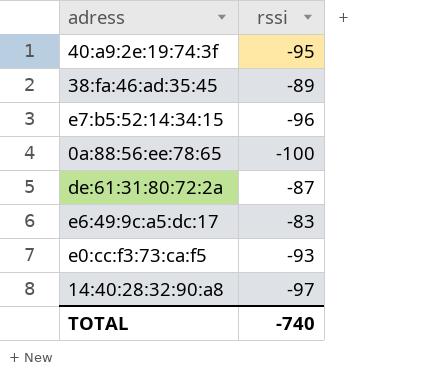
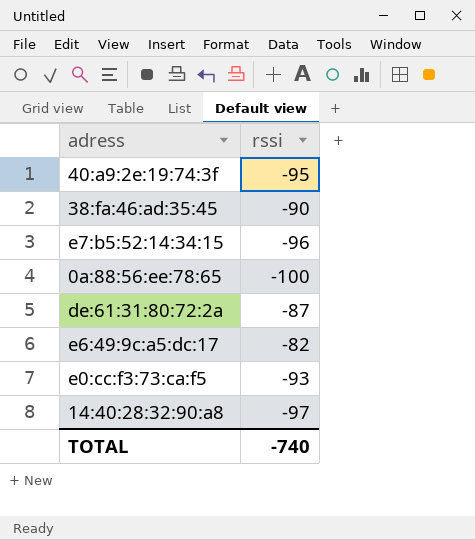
38:fa:46:ad:35:45 | rssi: -89 -> -90
e6:49:9c:a5:dc:17 | rssi: -83 -> -82

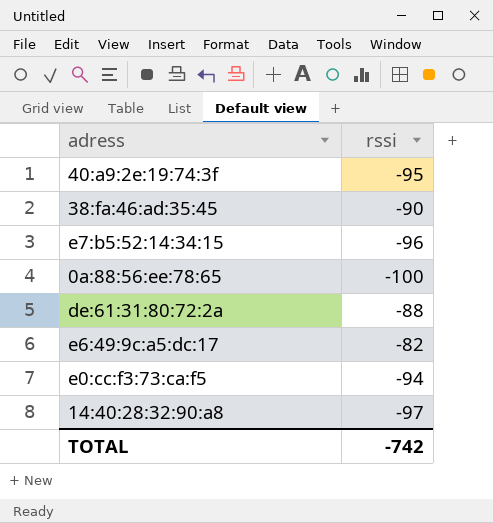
de:61:31:80:72:2a | rssi: -87 -> -88
e0:cc:f3:73:ca:f5 | rssi: -93 -> -94
TOTAL | rssi: -740 -> -742

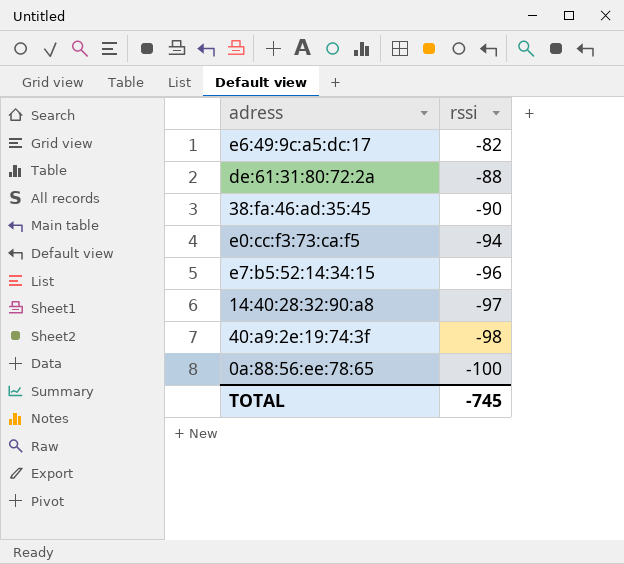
row order: none -> rssi descending
40:a9:2e:19:74:3f | rssi: -95 -> -98
TOTAL | rssi: -742 -> -745

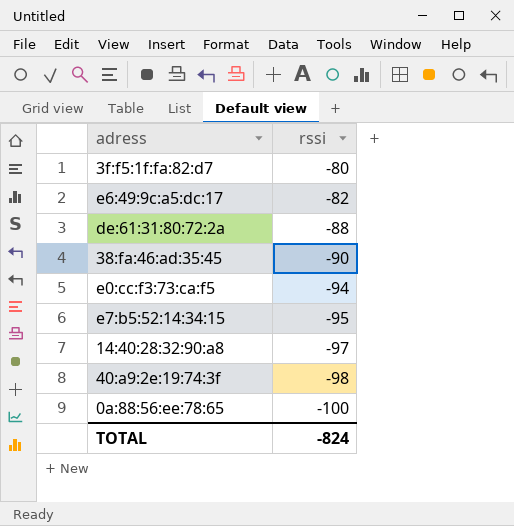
row 3f:f5:1f:fa:82:d7: none -> -80
e7:b5:52:14:34:15 | rssi: -96 -> -95
TOTAL | rssi: -745 -> -824

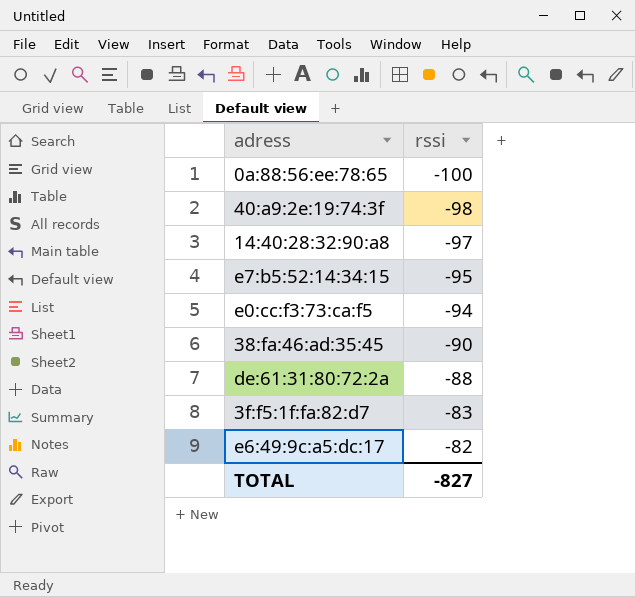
row order: rssi descending -> rssi ascending
3f:f5:1f:fa:82:d7 | rssi: -80 -> -83
TOTAL | rssi: -824 -> -827

